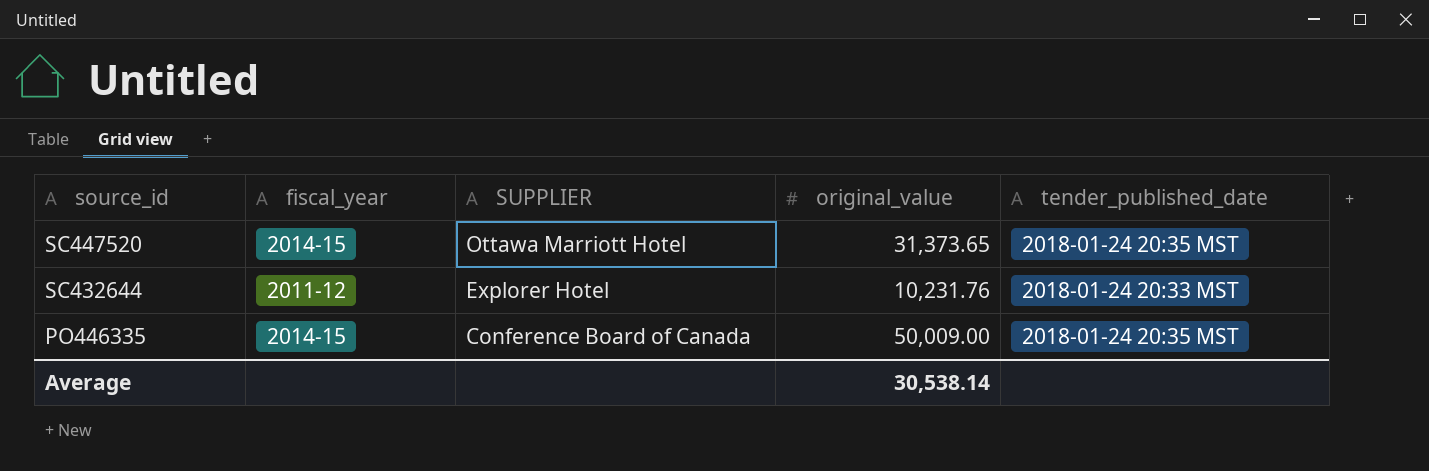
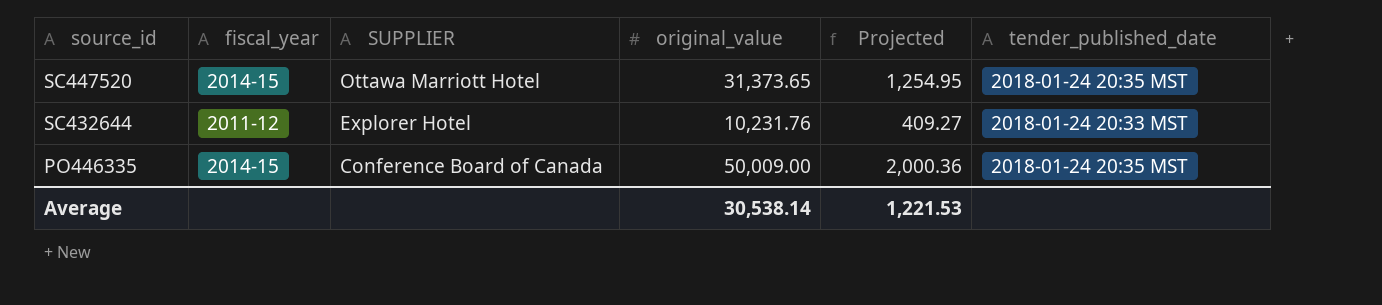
column Projected | formula: none -> [original_value] * 0.04

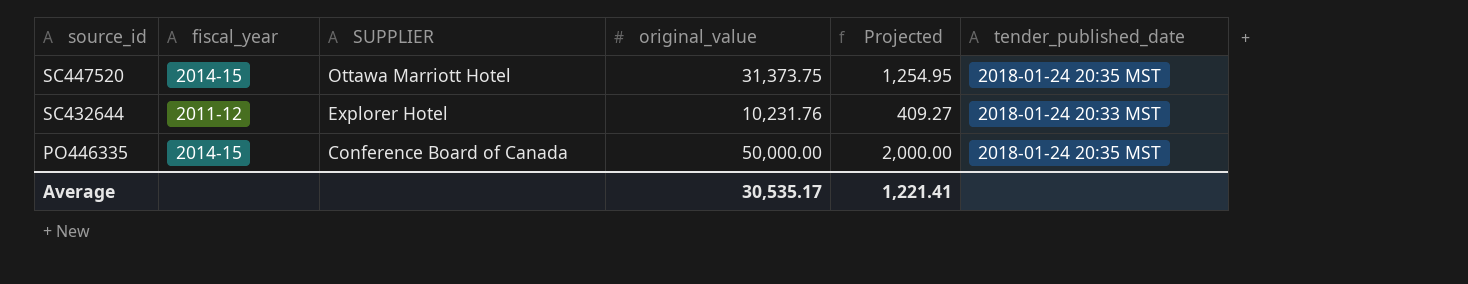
SC447520 | original_value: 31,373.65 -> 31,373.75
PO446335 | original_value: 50,009.00 -> 50,000.00
PO446335 | Projected: 2,000.36 -> 2,000.00
Average | original_value: 30,538.14 -> 30,535.17
Average | Projected: 1,221.53 -> 1,221.41

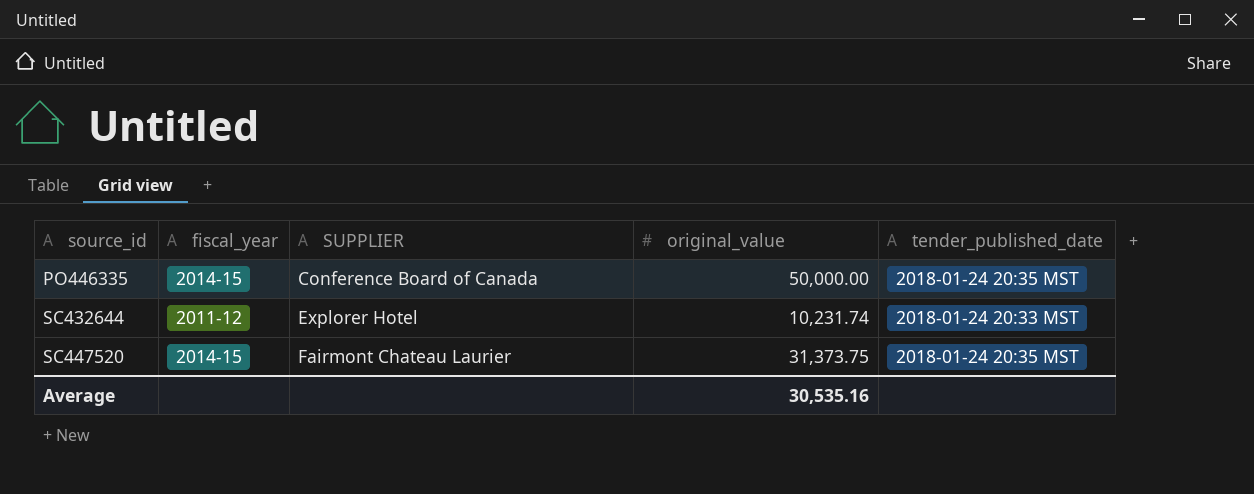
row order: source_id descending -> source_id ascending
column Projected | formula: [original_value] * 0.04 -> none
SC432644 | original_value: 10,231.76 -> 10,231.74
SC447520 | SUPPLIER: Ottawa Marriott Hotel -> Fairmont Chateau Laurier
Average | original_value: 30,535.17 -> 30,535.16

